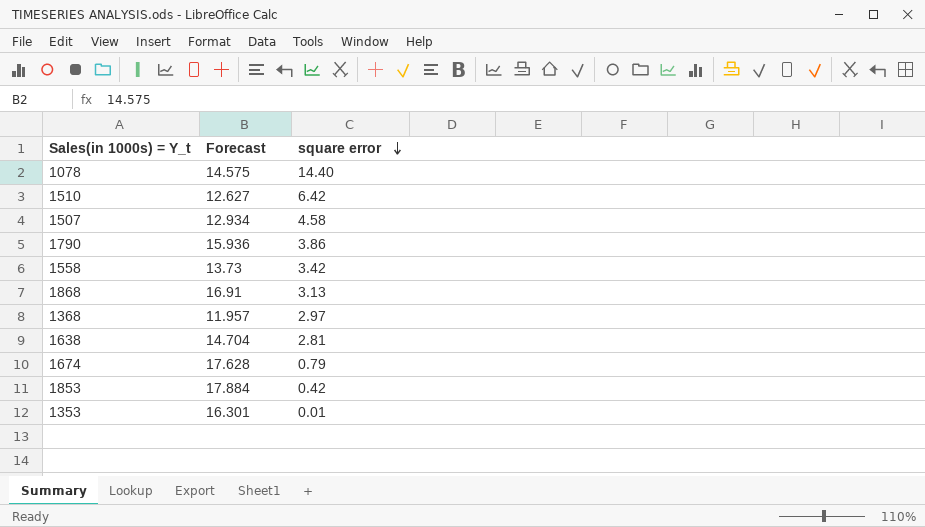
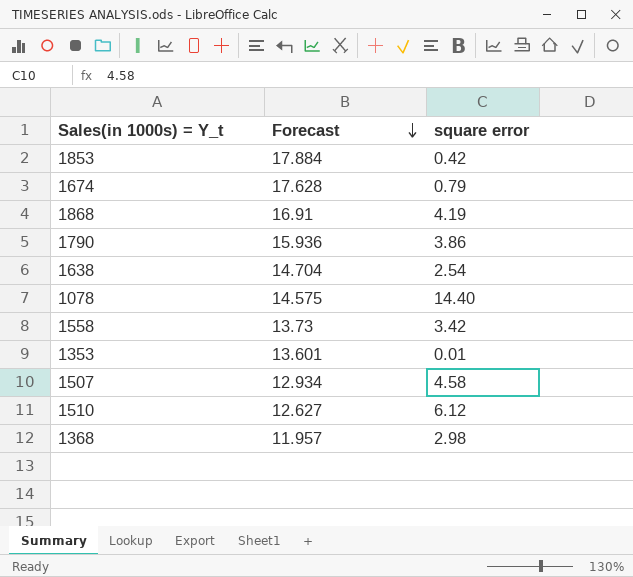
row order: square error descending -> Forecast descending
1868 | square error: 3.13 -> 4.19
1638 | square error: 2.81 -> 2.54
1353 | Forecast: 16.301 -> 13.601
1510 | square error: 6.42 -> 6.12
1368 | square error: 2.97 -> 2.98

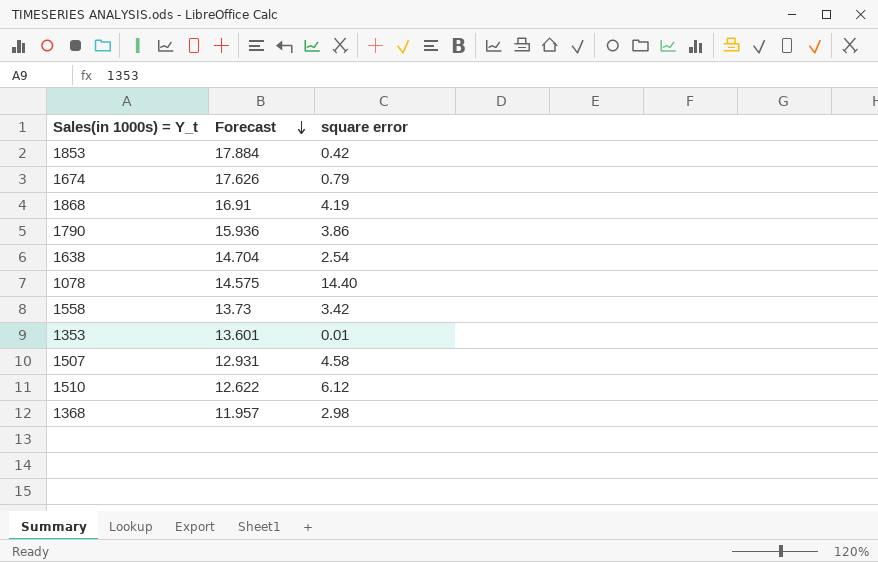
1674 | Forecast: 17.628 -> 17.626
1507 | Forecast: 12.934 -> 12.931
1510 | Forecast: 12.627 -> 12.622

